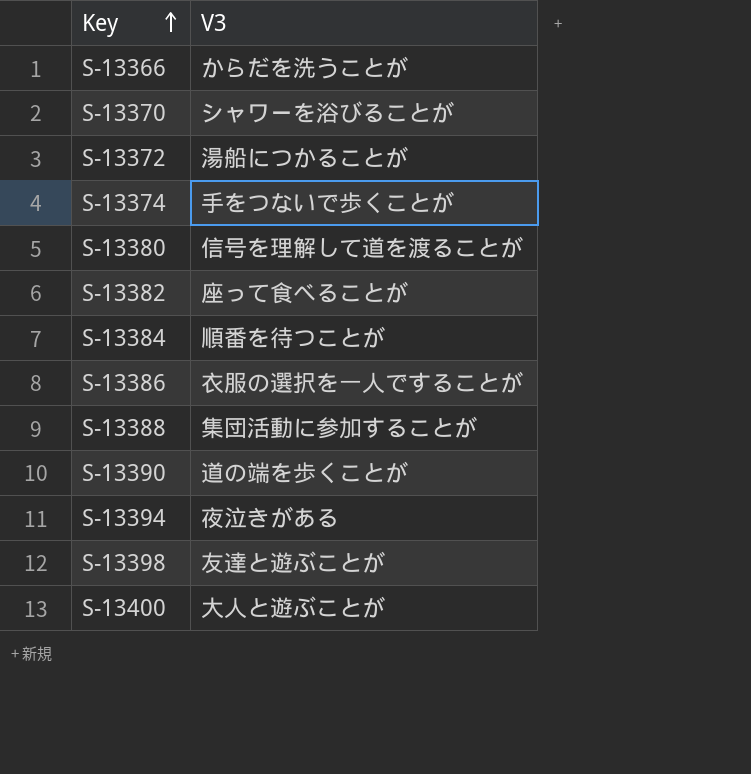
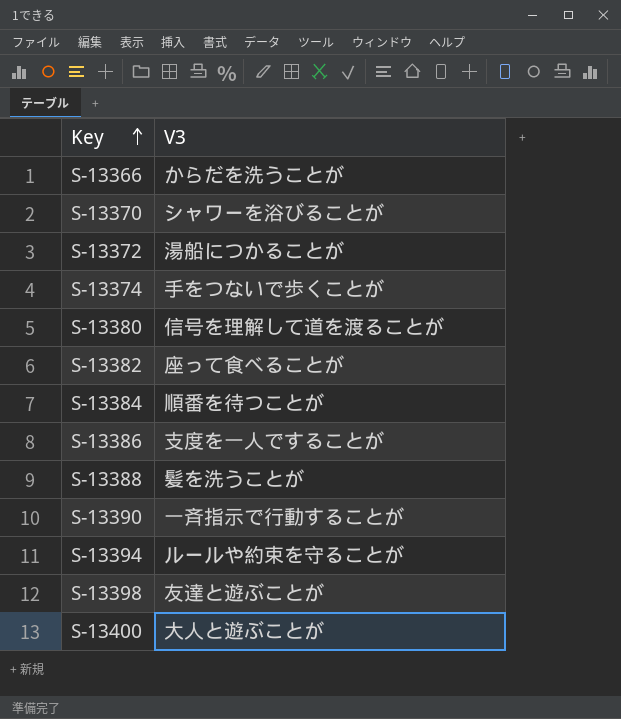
S-13386 | V3: 衣服の選択を一人ですることが -> 支度を一人ですることが
S-13388 | V3: 集団活動に参加することが -> 髪を洗うことが
S-13390 | V3: 道の端を歩くことが -> 一斉指示で行動することが
S-13394 | V3: 夜泣きがある -> ルールや約束を守ることが

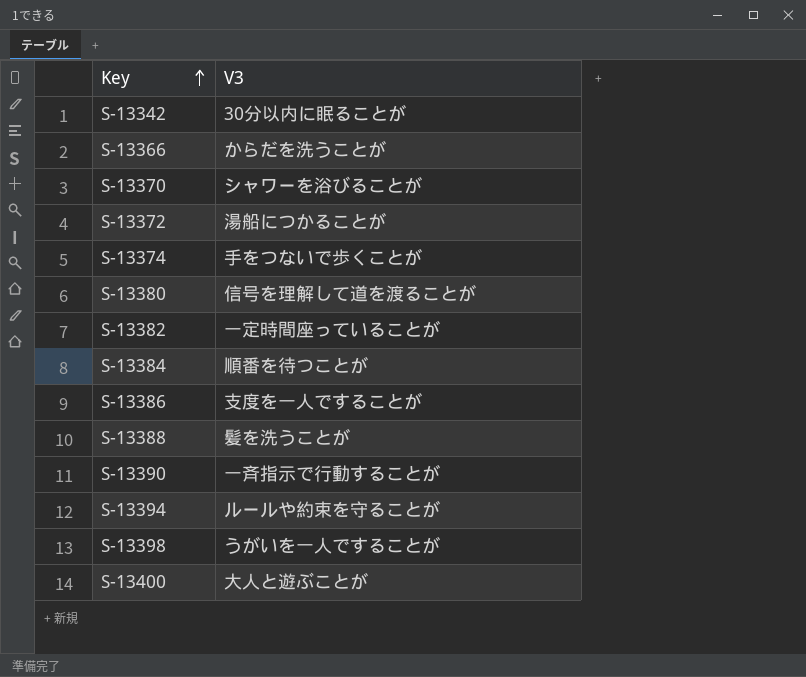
row S-13342: none -> 30分以内に眠ることが
S-13382 | V3: 座って食べることが -> 一定時間座っていることが
S-13398 | V3: 友達と遊ぶことが -> うがいを一人ですることが

